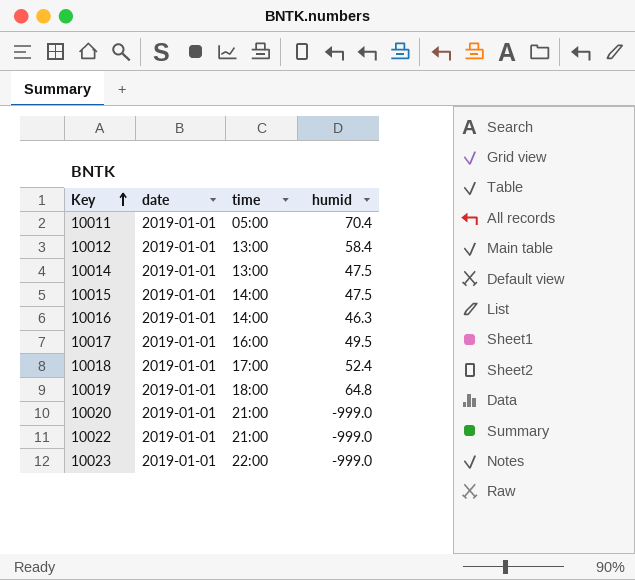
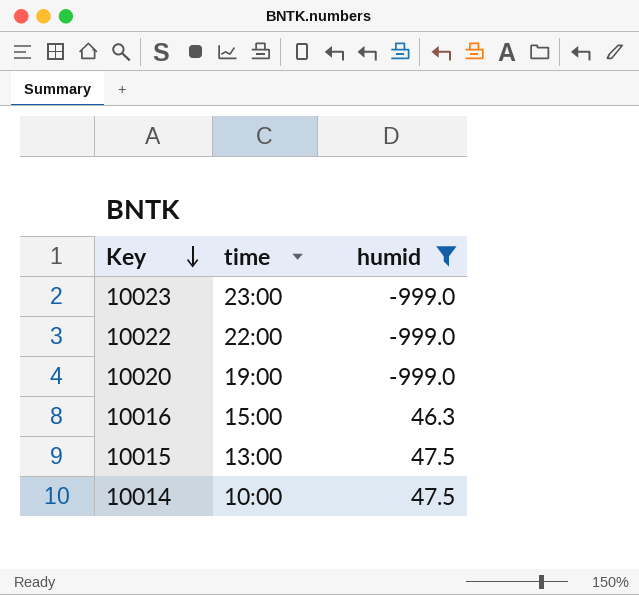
filter: none -> humid <= 47.5
row order: Key ascending -> Key descending
column date | position: 2 -> none
10023 | time: 22:00 -> 23:00
10022 | time: 21:00 -> 22:00
10020 | time: 21:00 -> 19:00
10016 | time: 14:00 -> 15:00
10015 | time: 14:00 -> 13:00
10014 | time: 13:00 -> 10:00

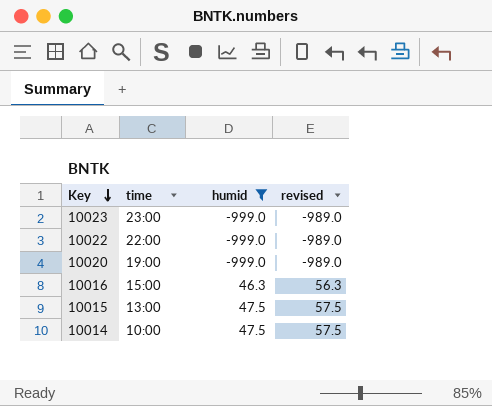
column revised | formula: none -> [humid] + 10

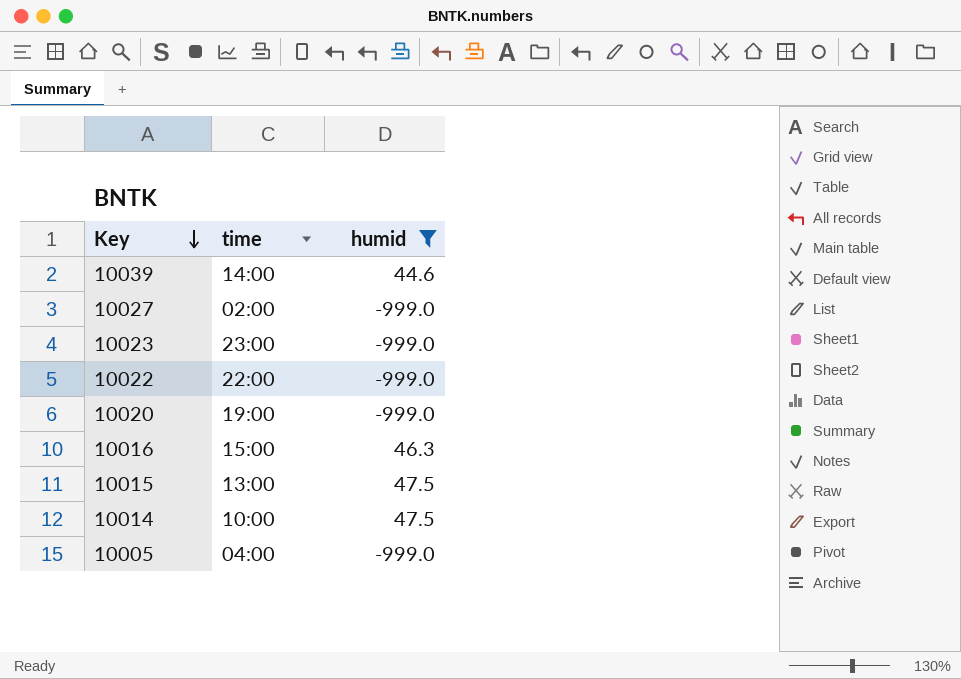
column revised | formula: [humid] + 10 -> none
row 10039: none -> 14:00 | 44.6
row 10027: none -> 02:00 | -999.0
row 10005: none -> 04:00 | -999.0

